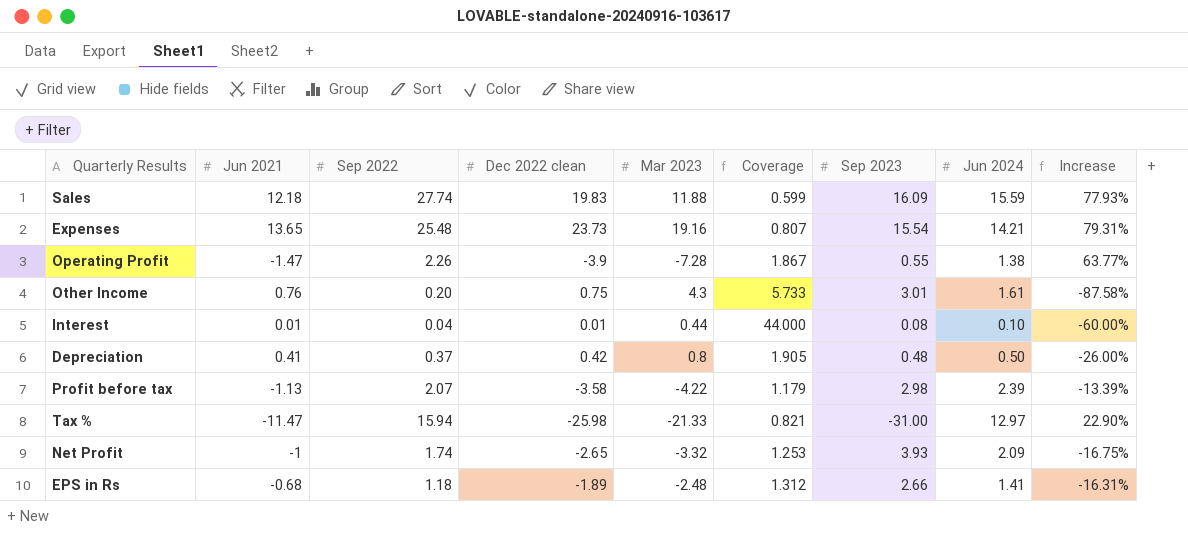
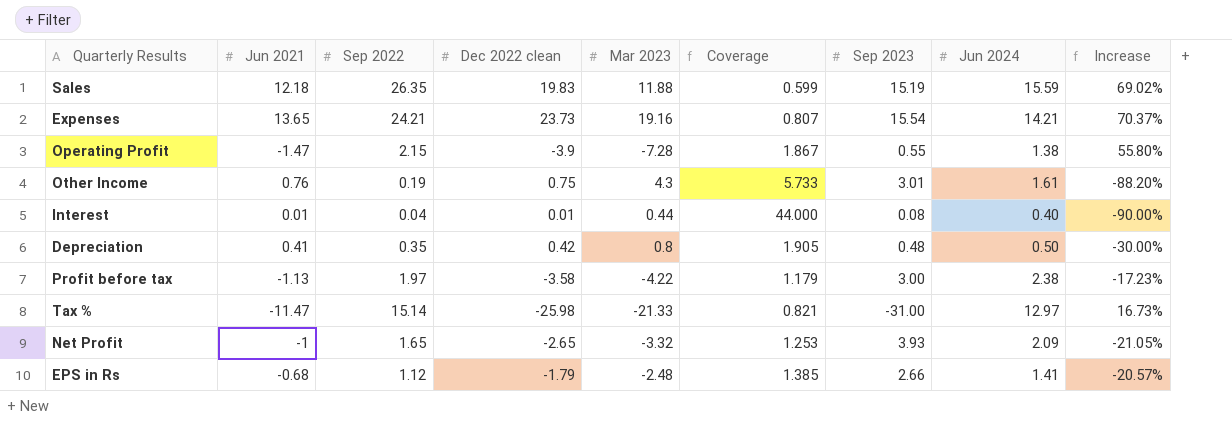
Sales | Sep 2022: 27.74 -> 26.35
Sales | Sep 2023: 16.09 -> 15.19
Sales | Increase: 77.93% -> 69.02%
Expenses | Sep 2022: 25.48 -> 24.21
Expenses | Increase: 79.31% -> 70.37%
Operating Profit | Sep 2022: 2.26 -> 2.15
Operating Profit | Increase: 63.77% -> 55.80%
Other Income | Sep 2022: 0.20 -> 0.19
Other Income | Increase: -87.58% -> -88.20%
Interest | Jun 2024: 0.10 -> 0.40
Interest | Increase: -60.00% -> -90.00%
Depreciation | Sep 2022: 0.37 -> 0.35
Depreciation | Increase: -26.00% -> -30.00%
Profit before tax | Sep 2022: 2.07 -> 1.97
Profit before tax | Sep 2023: 2.98 -> 3.00
Profit before tax | Jun 2024: 2.39 -> 2.38
Profit before tax | Increase: -13.39% -> -17.23%
Tax % | Sep 2022: 15.94 -> 15.14
Tax % | Increase: 22.90% -> 16.73%
Net Profit | Sep 2022: 1.74 -> 1.65
Net Profit | Increase: -16.75% -> -21.05%
EPS in Rs | Sep 2022: 1.18 -> 1.12
EPS in Rs | Dec 2022 clean: -1.89 -> -1.79
EPS in Rs | Coverage: 1.312 -> 1.385
EPS in Rs | Increase: -16.31% -> -20.57%

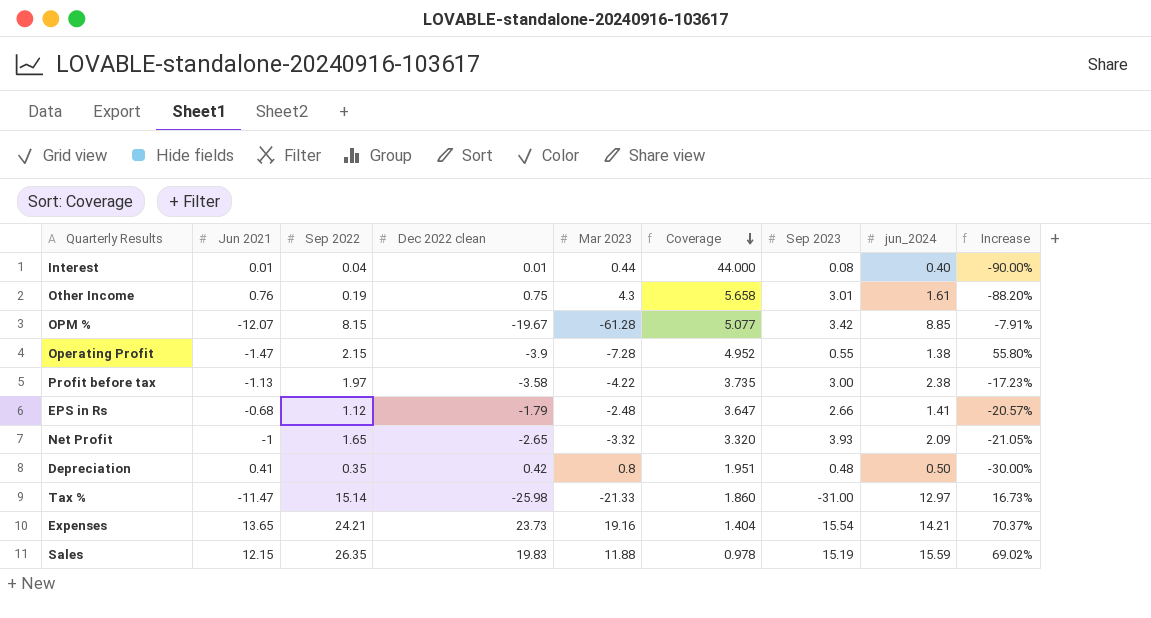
row order: none -> Coverage descending
column Coverage | formula: [Mar 2023] / [Dec 2022 clean] -> [Mar 2023] / [Jun 2021]
column name: Jun 2024 -> jun_2024
row OPM %: none -> -12.07 | 8.15 | -19.67 | -61.28 | 5.077 | 3.42 | 8.85 | -7.91%
Sales | Jun 2021: 12.18 -> 12.15

